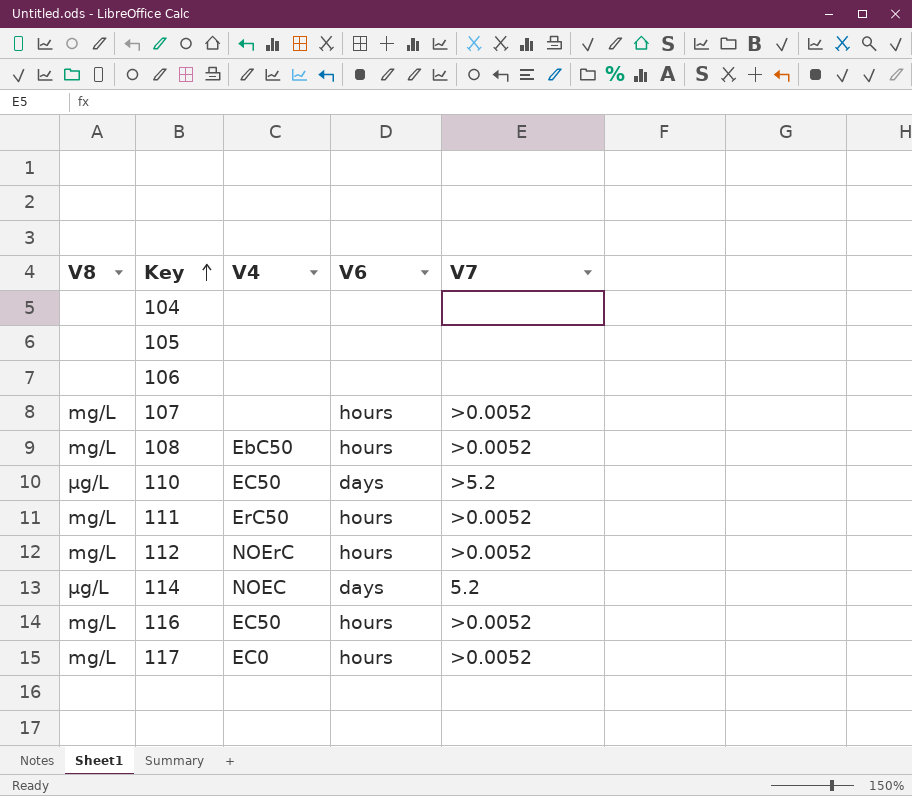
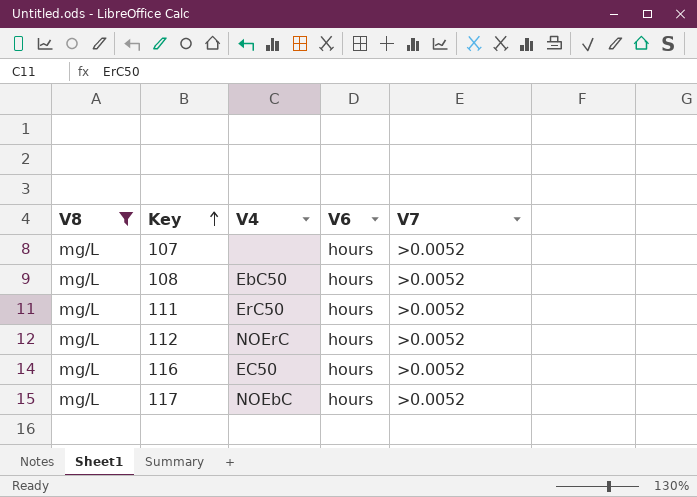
filter: none -> V8 = mg/L
117 | V4: EC0 -> NOEbC

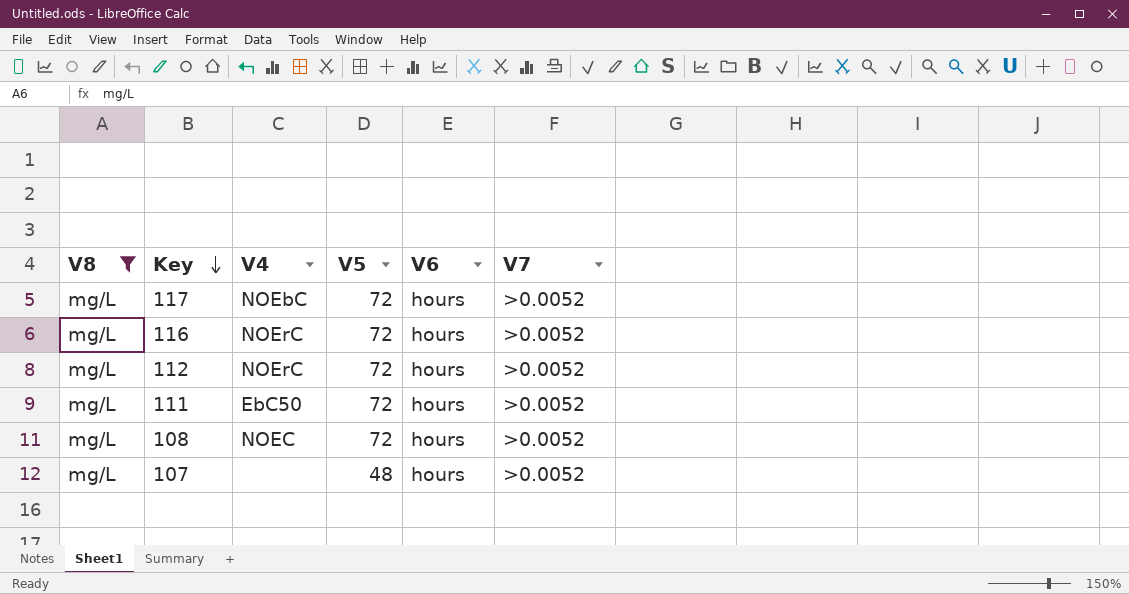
row order: Key ascending -> Key descending
column V5 | position: none -> 4
116 | V4: EC50 -> NOErC
111 | V4: ErC50 -> EbC50
108 | V4: EbC50 -> NOEC

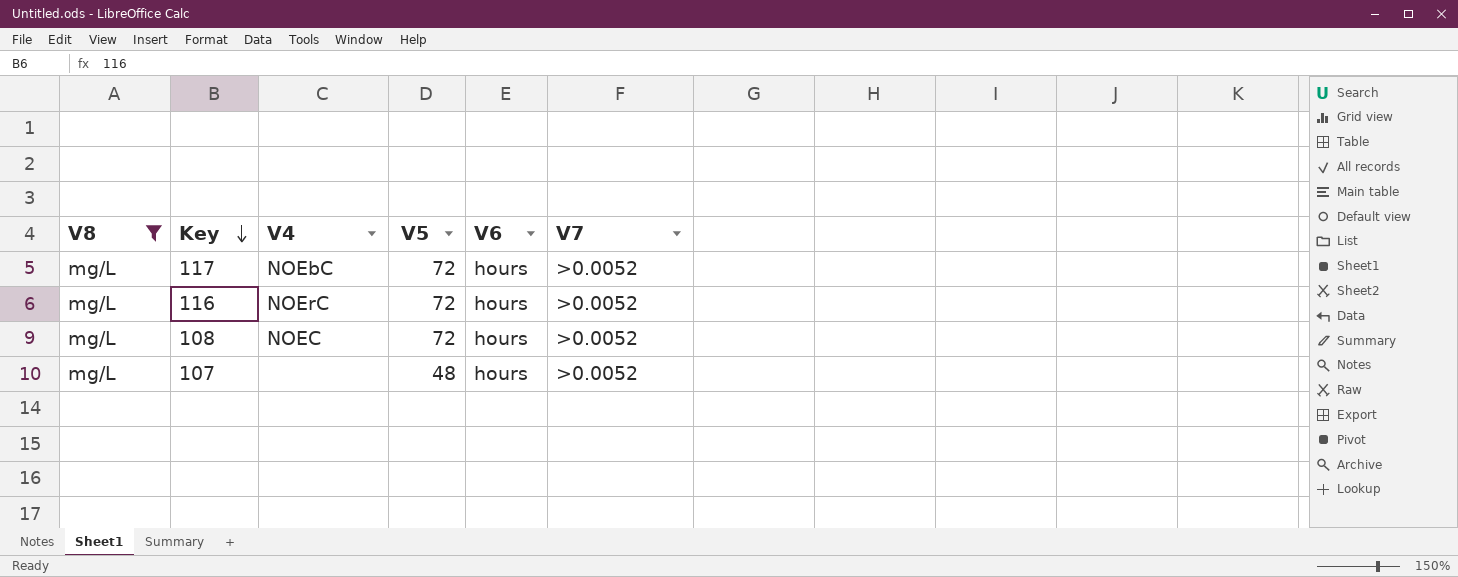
row 112: mg/L | NOErC | 72 | hours | >0.0052 -> none
row 111: mg/L | EbC50 | 72 | hours | >0.0052 -> none

